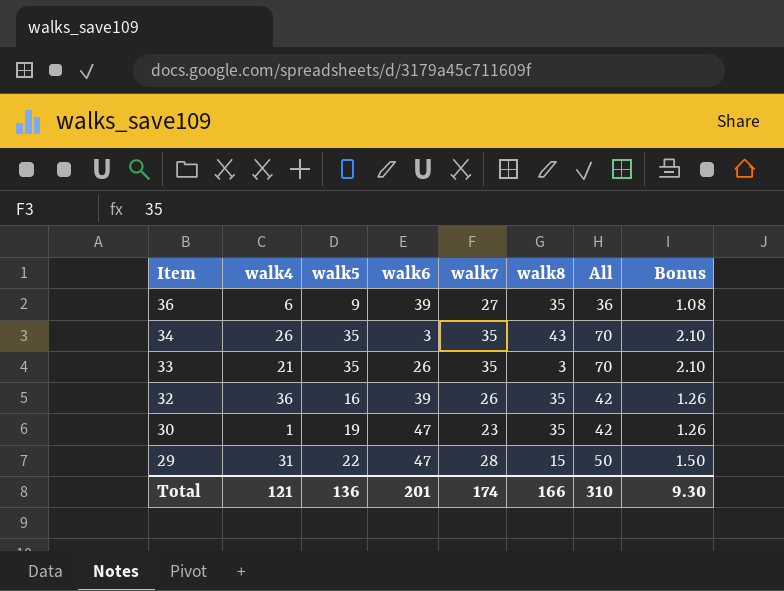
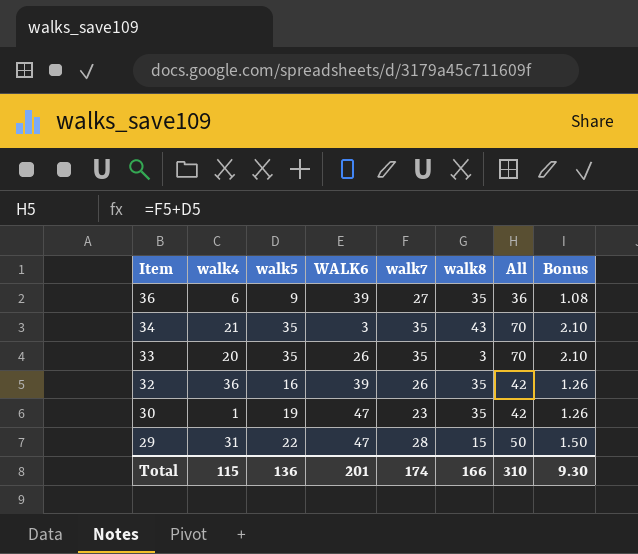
column name: walk6 -> WALK6
34 | walk4: 26 -> 21
33 | walk4: 21 -> 20
Total | walk4: 121 -> 115

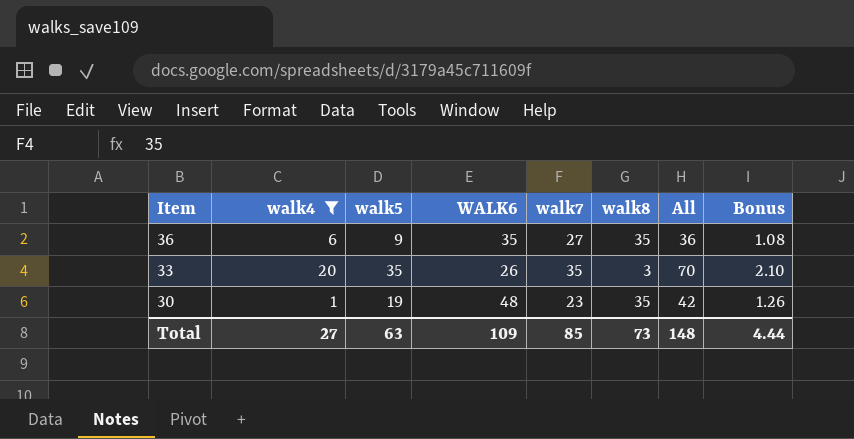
filter: none -> walk4 <= 20
36 | WALK6: 39 -> 35
30 | WALK6: 47 -> 48
Total | walk4: 115 -> 27
Total | walk5: 136 -> 63
Total | WALK6: 201 -> 109
Total | walk7: 174 -> 85
Total | walk8: 166 -> 73
Total | All: 310 -> 148
Total | Bonus: 9.30 -> 4.44

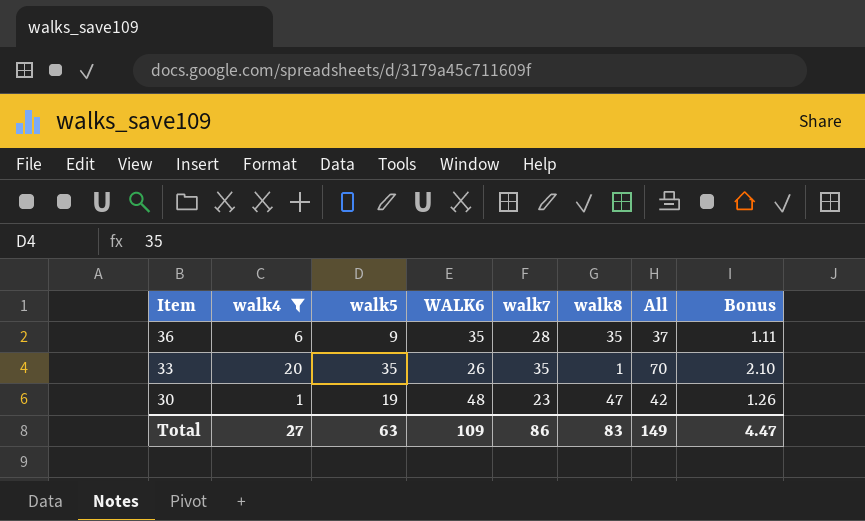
36 | walk7: 27 -> 28
36 | All: 36 -> 37
36 | Bonus: 1.08 -> 1.11
33 | walk8: 3 -> 1
30 | walk8: 35 -> 47
Total | walk7: 85 -> 86
Total | walk8: 73 -> 83
Total | All: 148 -> 149
Total | Bonus: 4.44 -> 4.47

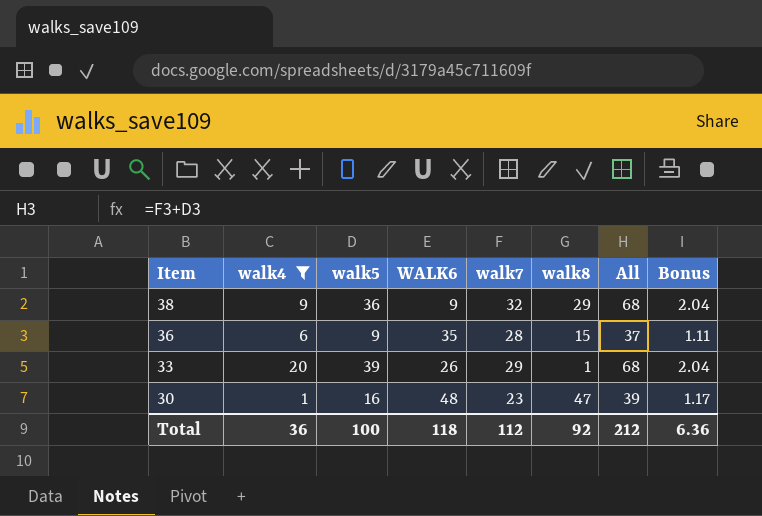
row 38: none -> 9 | 36 | 9 | 32 | 29 | 68 | 2.04
36 | walk8: 35 -> 15
33 | walk5: 35 -> 39
33 | walk7: 35 -> 29
33 | All: 70 -> 68
33 | Bonus: 2.10 -> 2.04
30 | walk5: 19 -> 16
30 | All: 42 -> 39
30 | Bonus: 1.26 -> 1.17
Total | walk4: 27 -> 36
Total | walk5: 63 -> 100
Total | WALK6: 109 -> 118
Total | walk7: 86 -> 112
Total | walk8: 83 -> 92
Total | All: 149 -> 212
Total | Bonus: 4.47 -> 6.36

